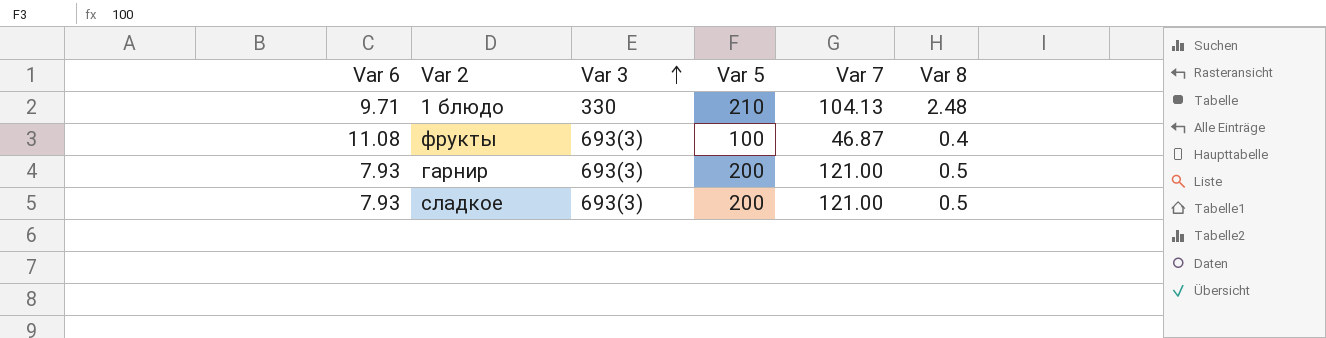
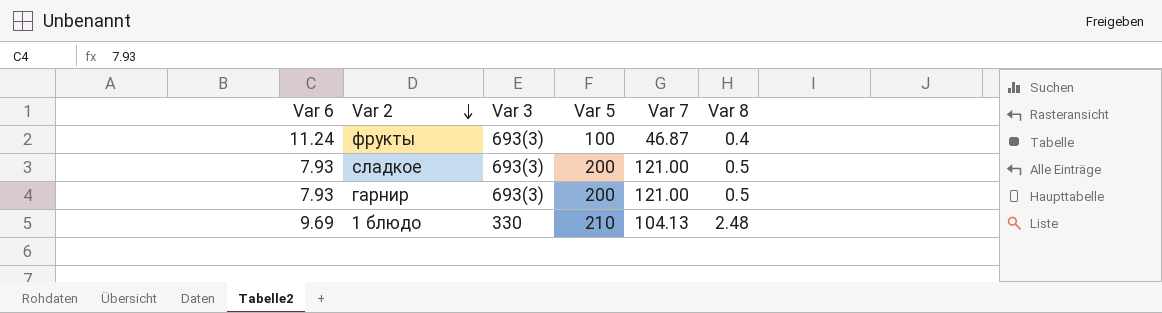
row order: Var 3 ascending -> Var 2 descending
фрукты | Var 6: 11.08 -> 11.24
1 блюдо | Var 6: 9.71 -> 9.69

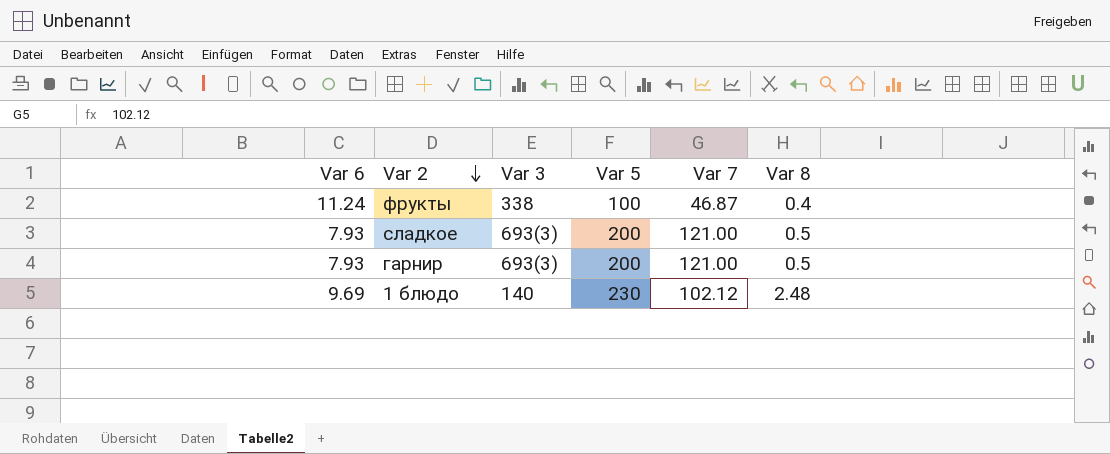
фрукты | Var 3: 693(3) -> 338
1 блюдо | Var 3: 330 -> 140
1 блюдо | Var 5: 210 -> 230
1 блюдо | Var 7: 104.13 -> 102.12

